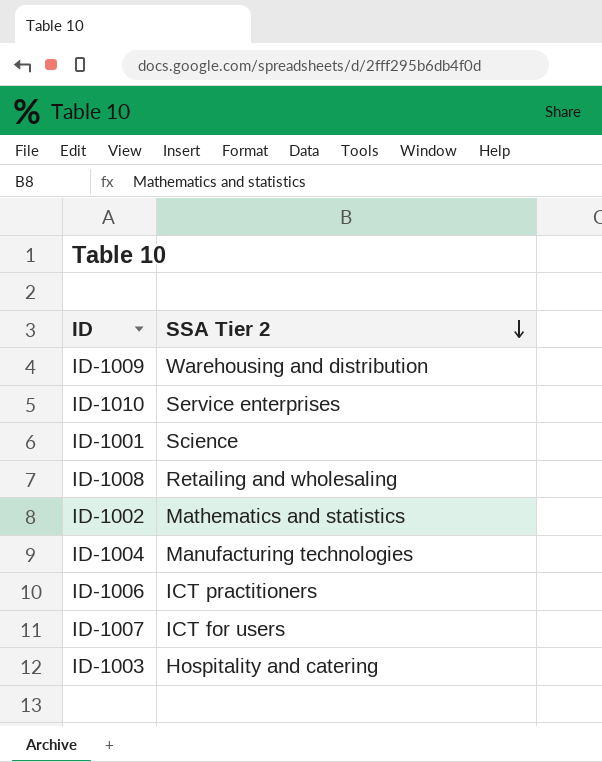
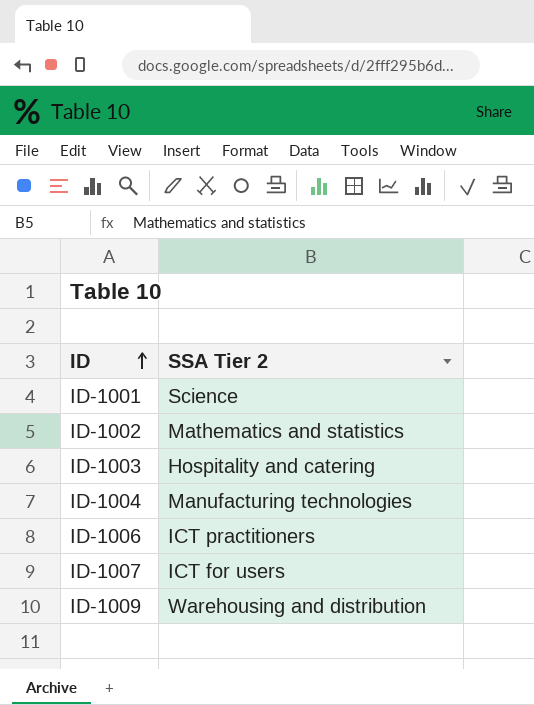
row order: SSA Tier 2 descending -> ID ascending
row ID-1010: Service enterprises -> none
row ID-1008: Retailing and wholesaling -> none

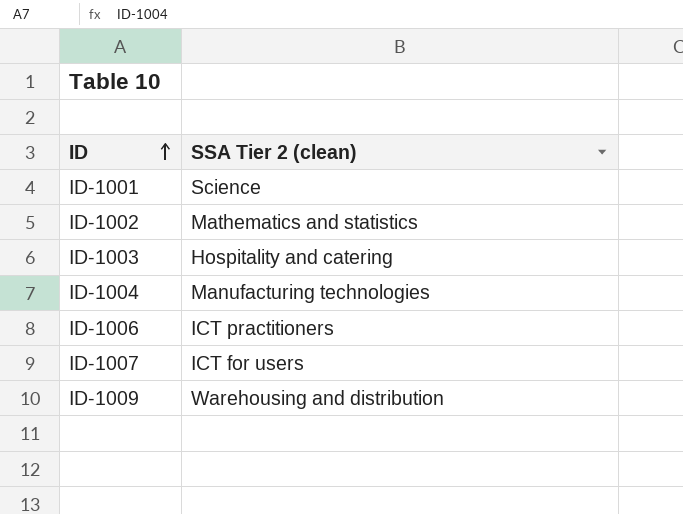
column name: SSA Tier 2 -> SSA Tier 2 (clean)

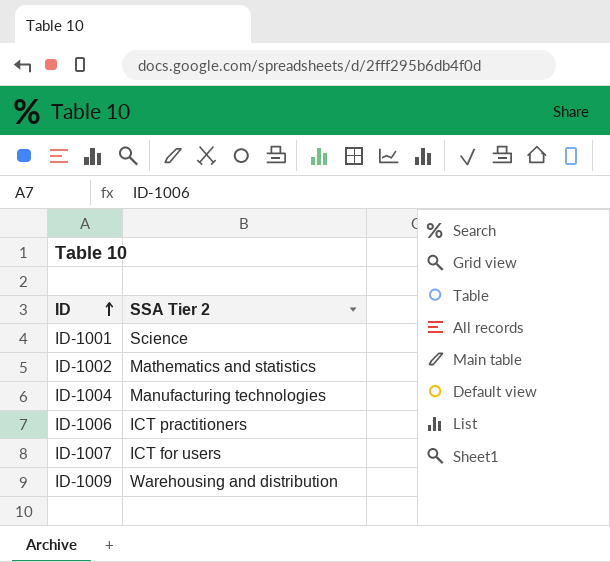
column name: SSA Tier 2 (clean) -> SSA Tier 2
row ID-1003: Hospitality and catering -> none

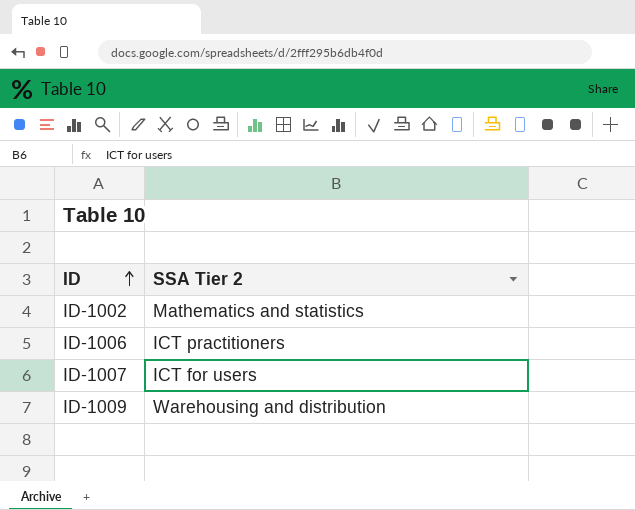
row ID-1001: Science -> none
row ID-1004: Manufacturing technologies -> none

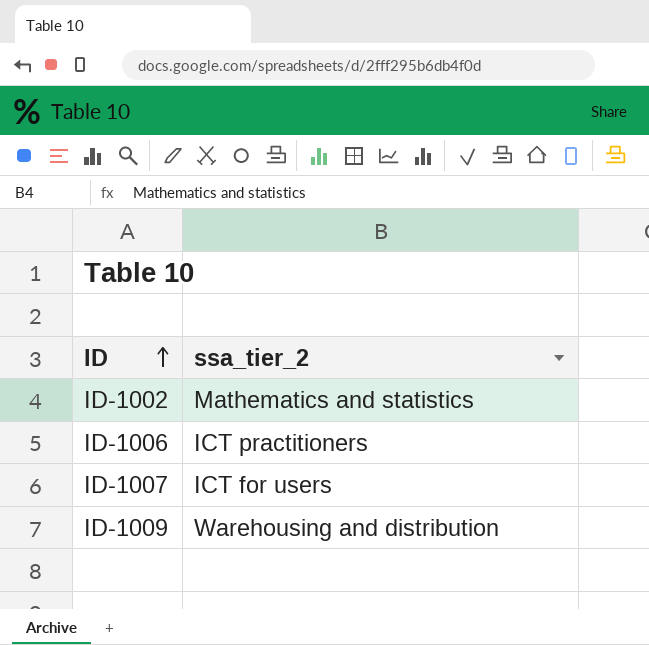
column name: SSA Tier 2 -> ssa_tier_2

